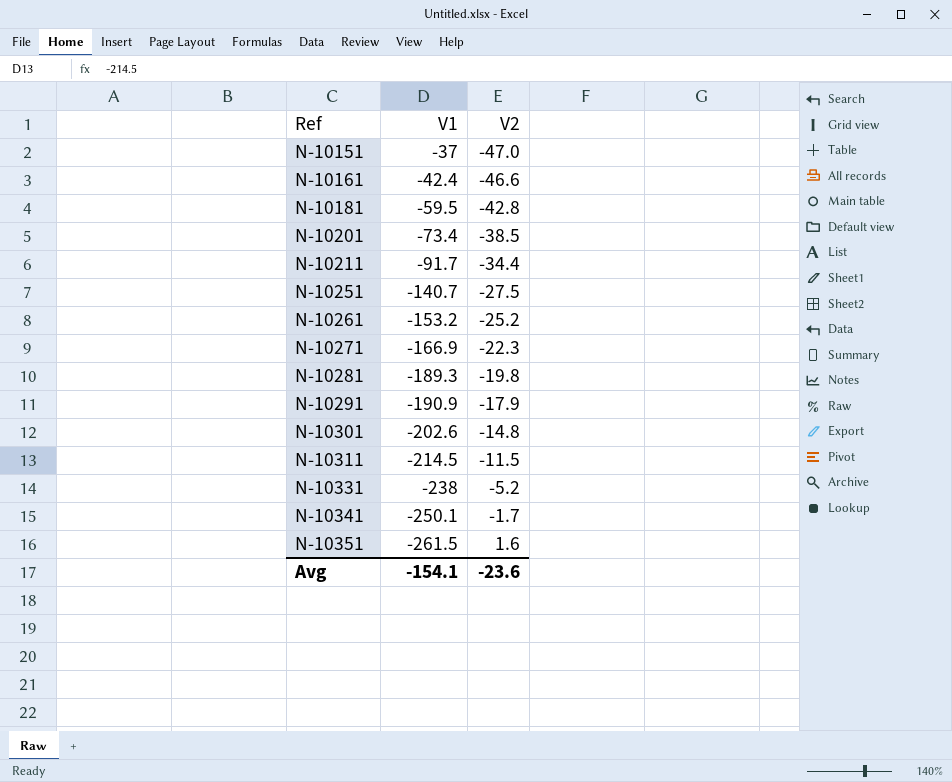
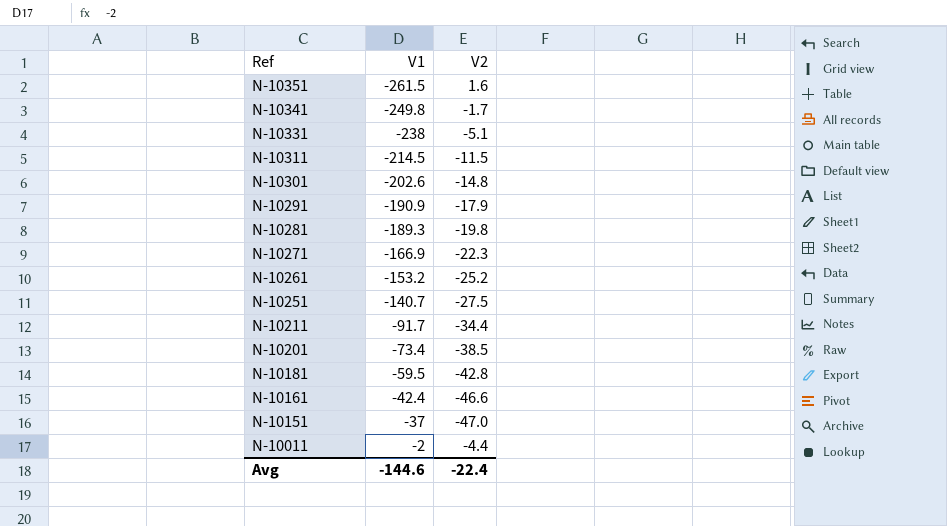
row order: Ref ascending -> Ref descending
N-10341 | V1: -250.1 -> -249.8
N-10331 | V2: -5.2 -> -5.1
row N-10011: none -> -2 | -4.4
Avg | V1: -154.1 -> -144.6
Avg | V2: -23.6 -> -22.4

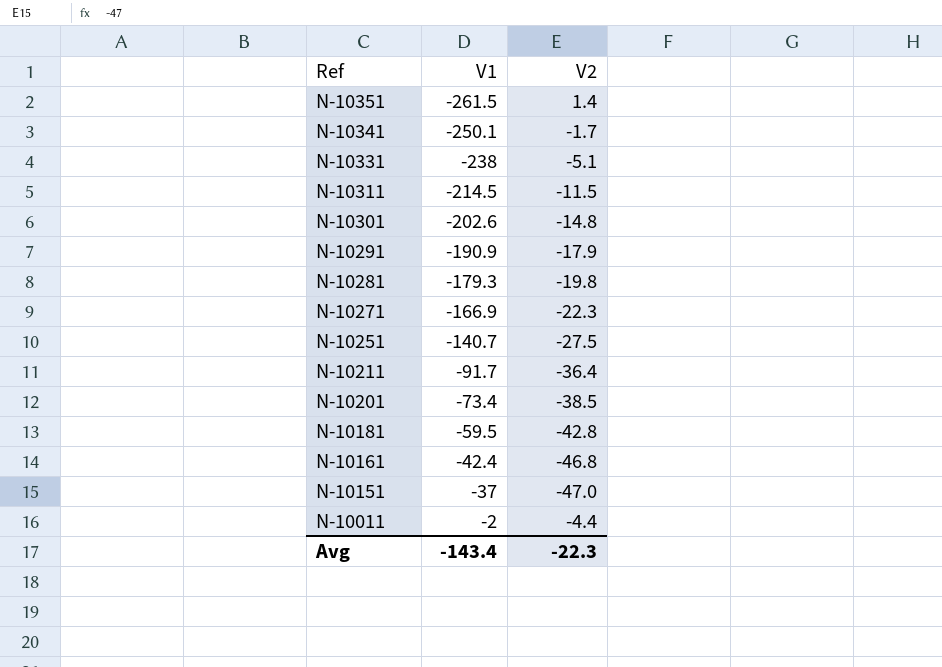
row N-10261: -153.2 | -25.2 -> none
N-10351 | V2: 1.6 -> 1.4
N-10341 | V1: -249.8 -> -250.1
N-10281 | V1: -189.3 -> -179.3
N-10211 | V2: -34.4 -> -36.4
N-10161 | V2: -46.6 -> -46.8
Avg | V1: -144.6 -> -143.4
Avg | V2: -22.4 -> -22.3

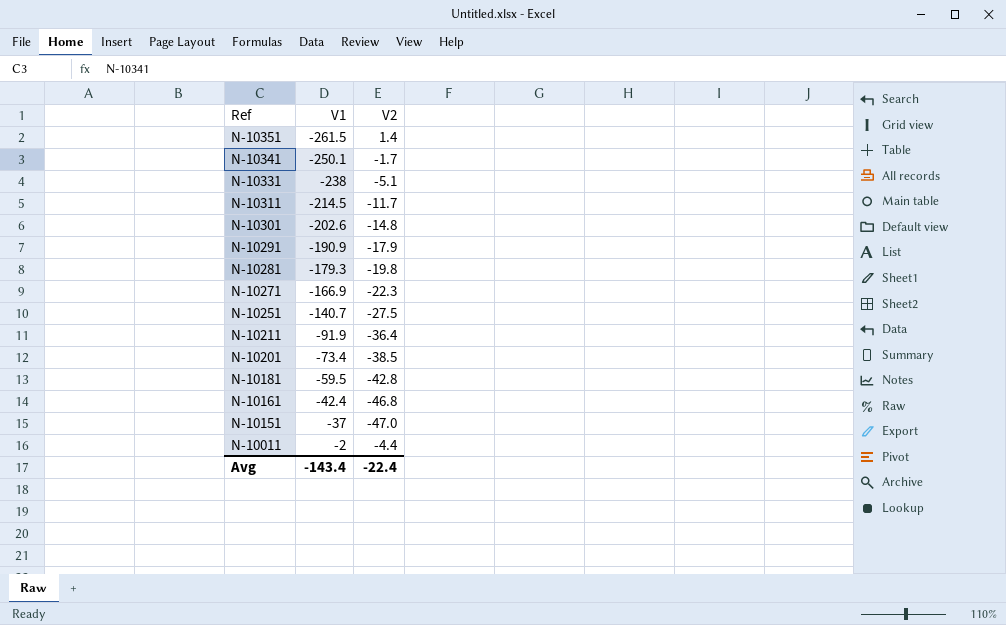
N-10311 | V2: -11.5 -> -11.7
N-10211 | V1: -91.7 -> -91.9
Avg | V2: -22.3 -> -22.4

